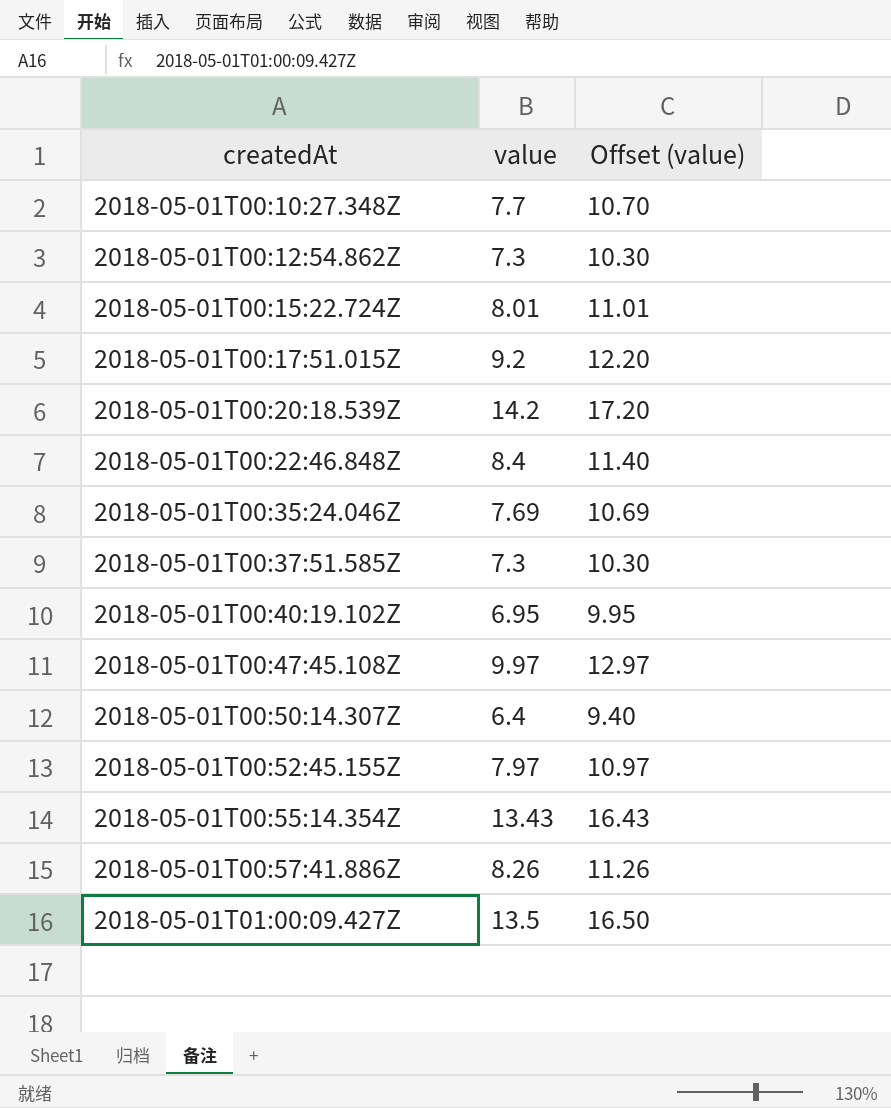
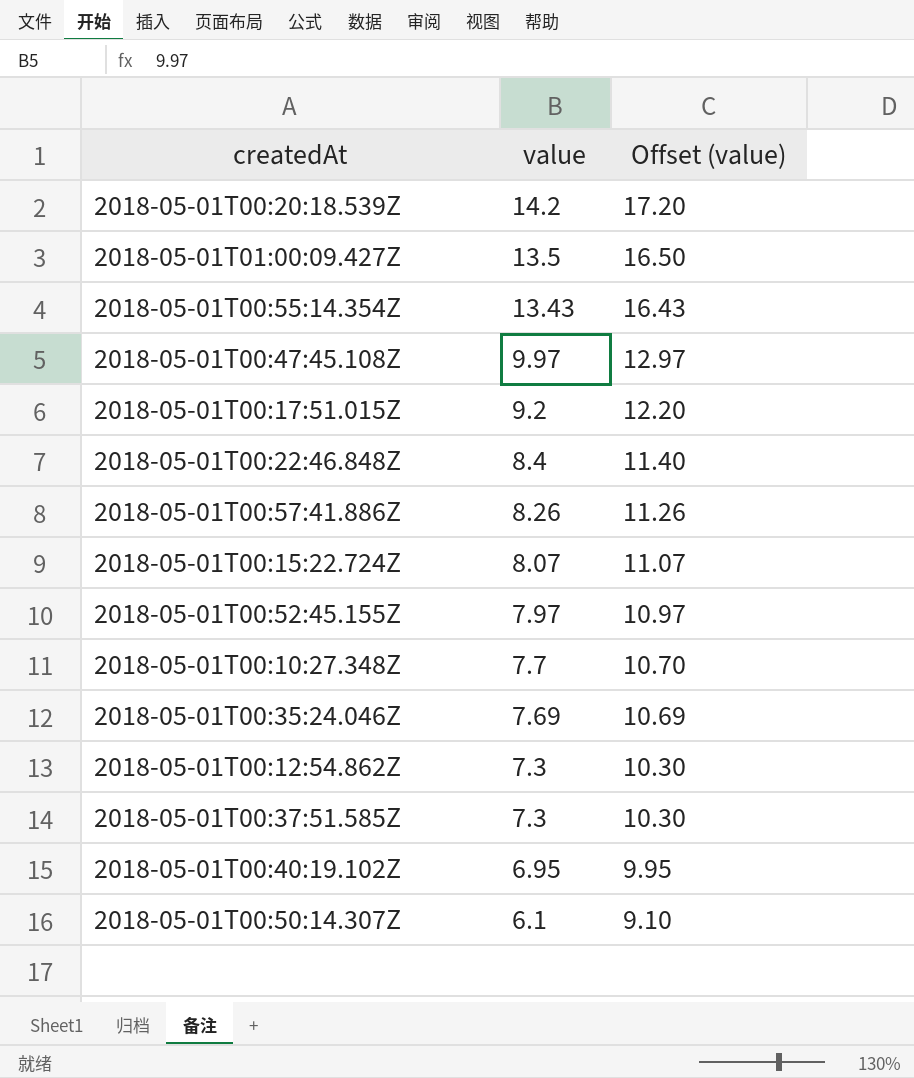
row order: createdAt ascending -> value descending
2018-05-01T00:15:22.724Z | value: 8.01 -> 8.07
2018-05-01T00:15:22.724Z | Offset (value): 11.01 -> 11.07
2018-05-01T00:50:14.307Z | value: 6.4 -> 6.1
2018-05-01T00:50:14.307Z | Offset (value): 9.40 -> 9.10

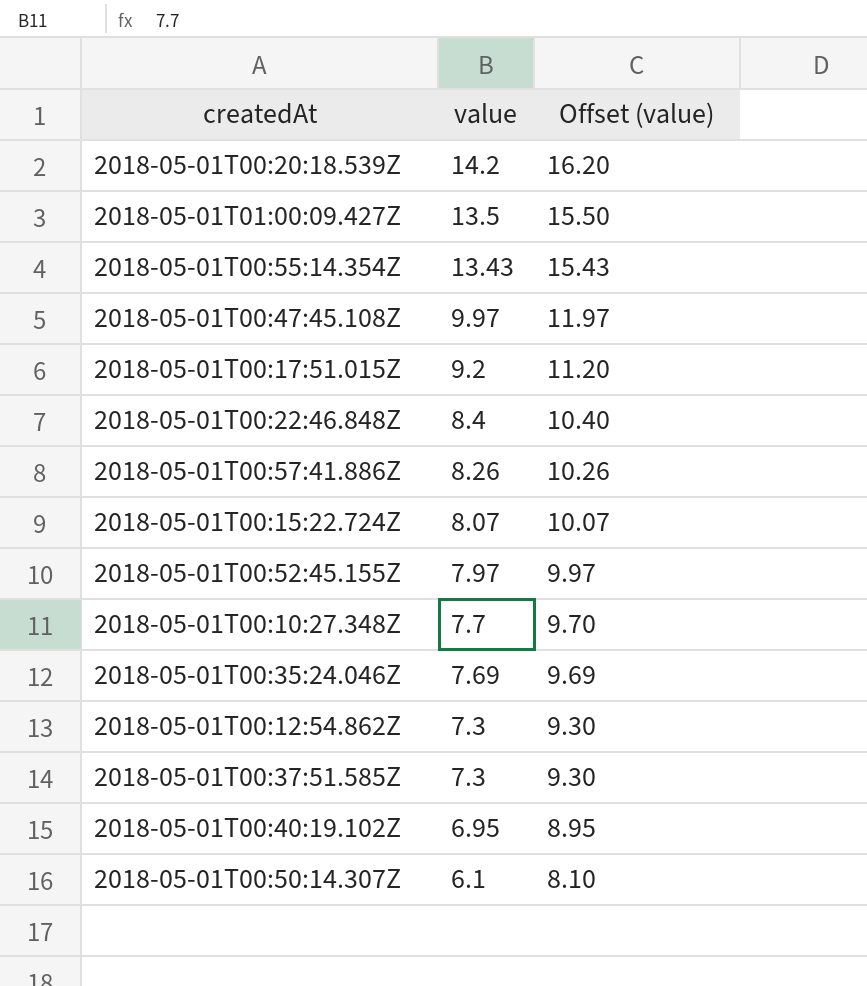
column Offset (value) | formula: [value] + 3 -> [value] + 2

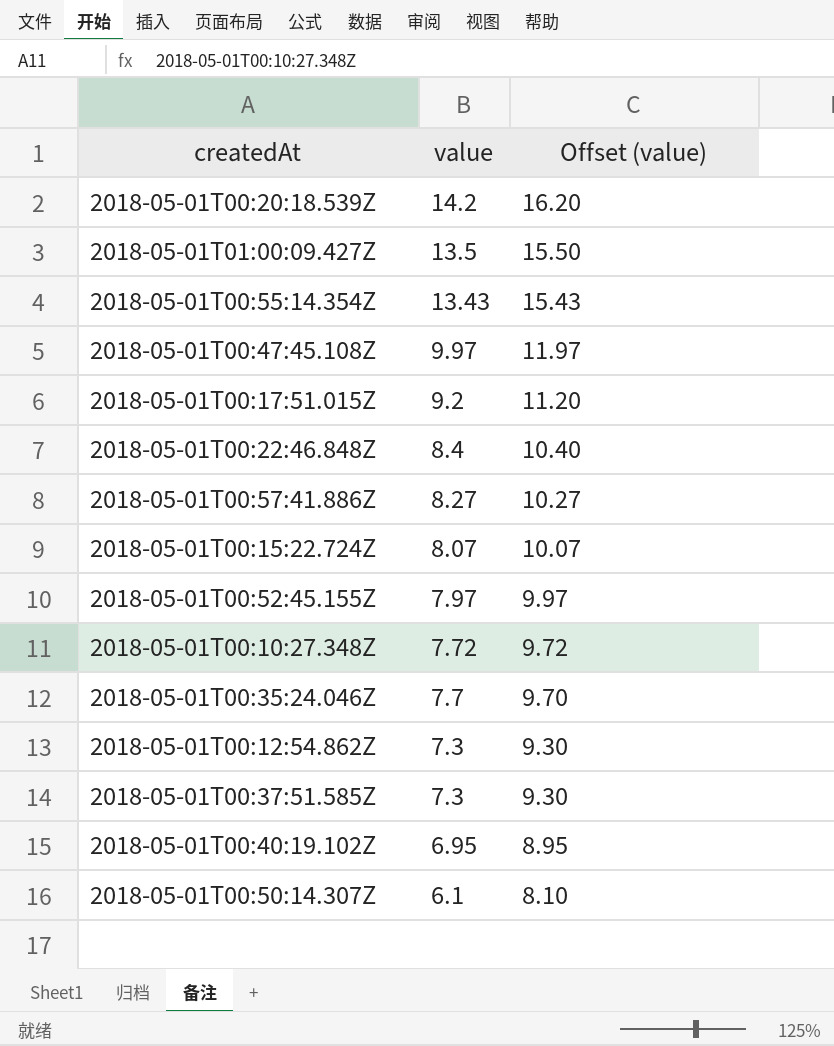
2018-05-01T00:57:41.886Z | value: 8.26 -> 8.27
2018-05-01T00:57:41.886Z | Offset (value): 10.26 -> 10.27
2018-05-01T00:10:27.348Z | value: 7.7 -> 7.72
2018-05-01T00:10:27.348Z | Offset (value): 9.70 -> 9.72
2018-05-01T00:35:24.046Z | value: 7.69 -> 7.7
2018-05-01T00:35:24.046Z | Offset (value): 9.69 -> 9.70

